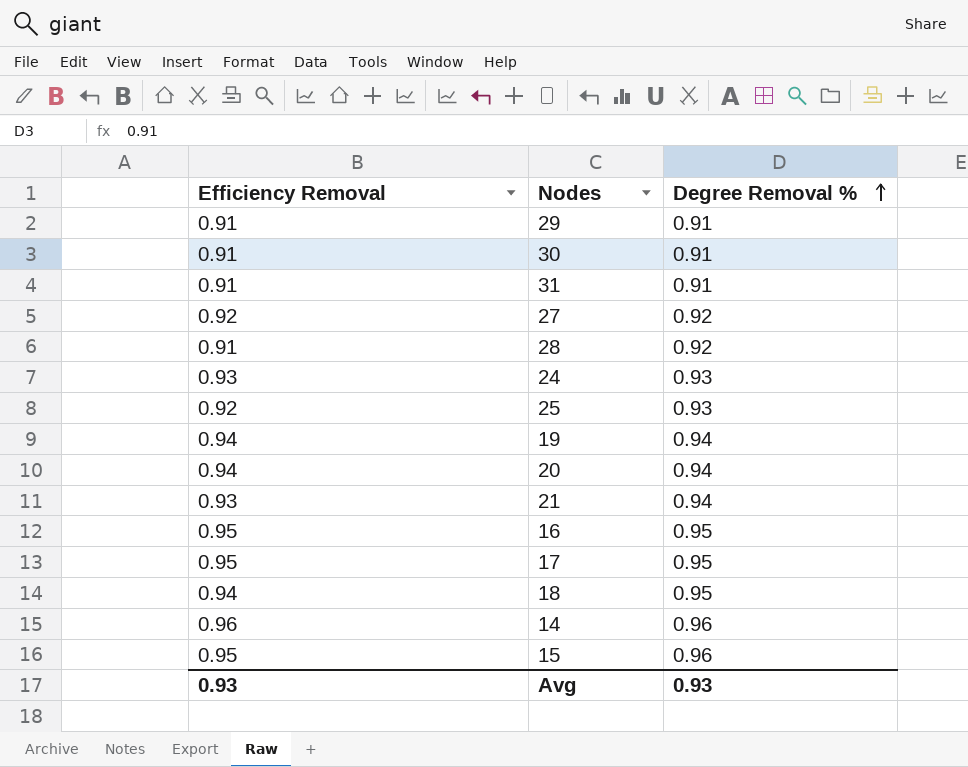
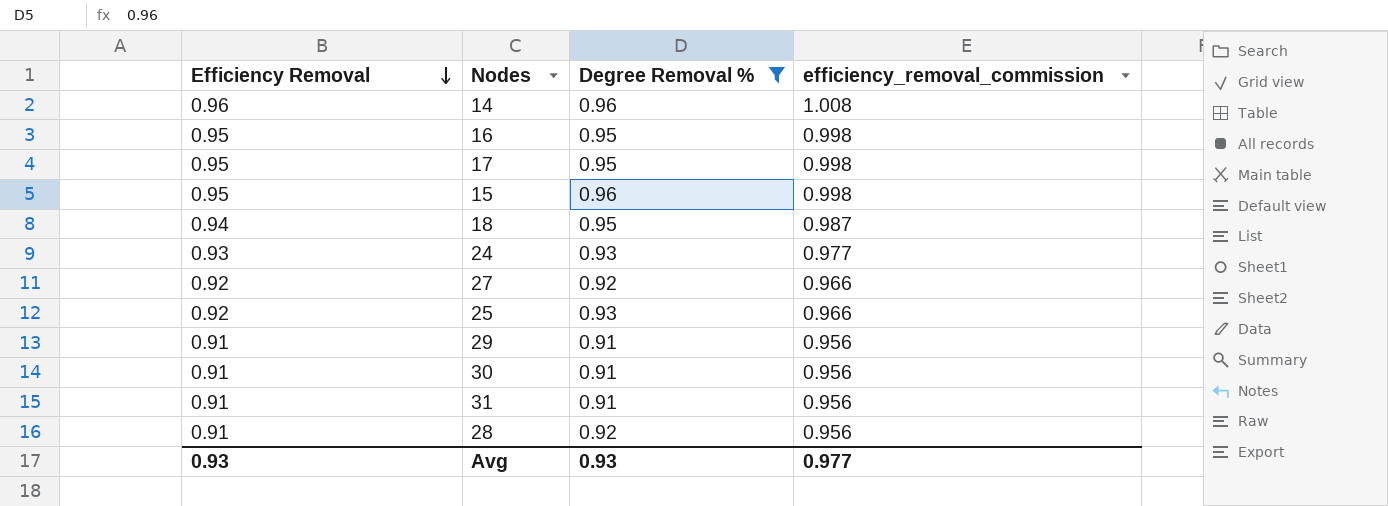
filter: none -> Degree Removal % != 0.94
row order: Degree Removal % ascending -> Efficiency Removal descending
column efficiency_removal_commission | formula: none -> [Efficiency Removal] * 1.05

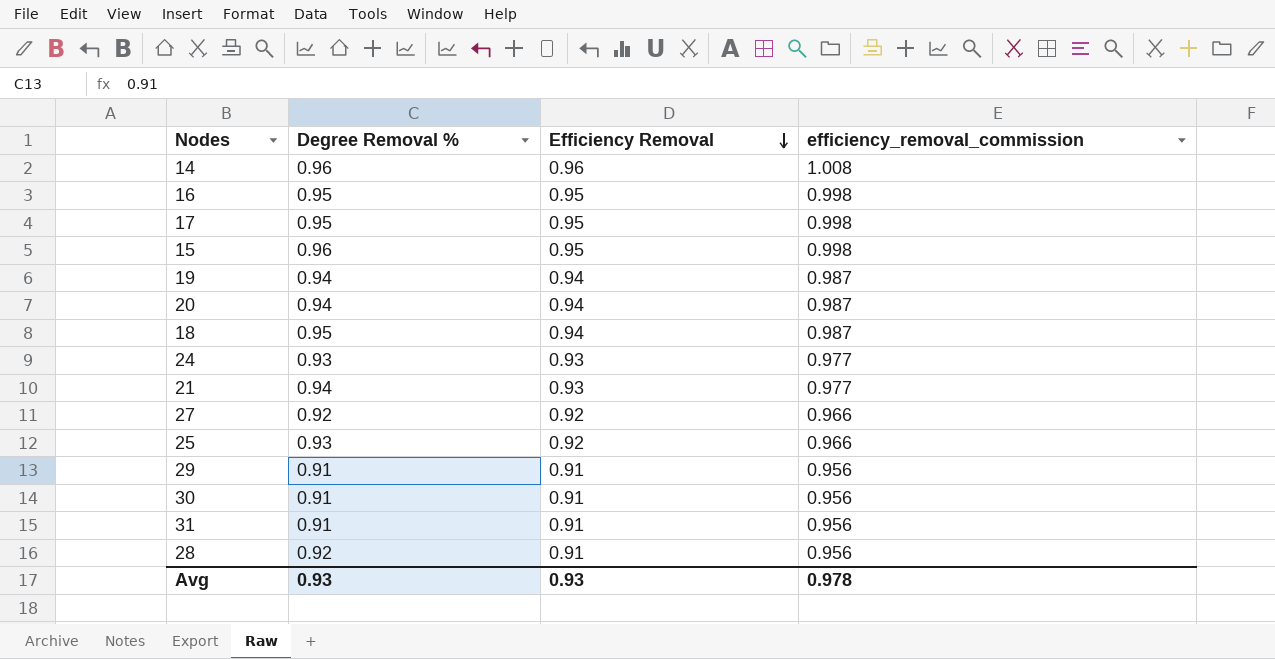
filter: Degree Removal % != 0.94 -> none
column Efficiency Removal | position: 1 -> 3
Avg | efficiency_removal_commission: 0.977 -> 0.978

